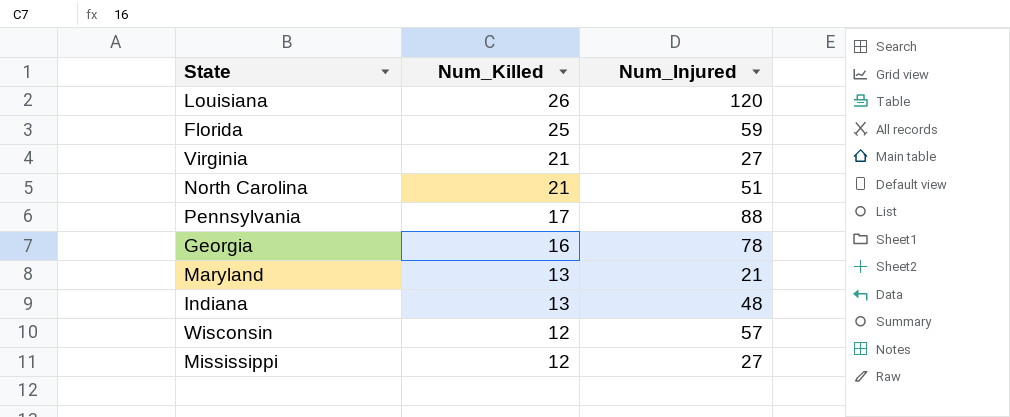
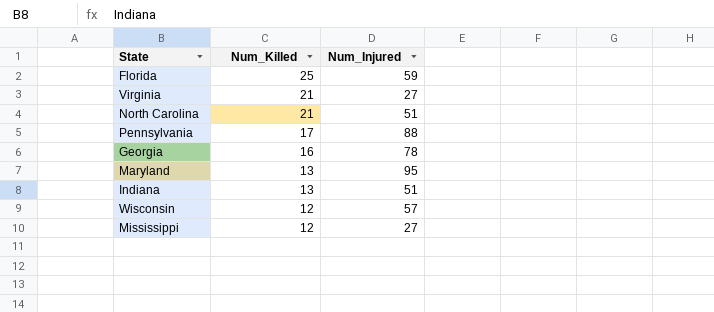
row Louisiana: 26 | 120 -> none
Maryland | Num_Injured: 21 -> 95
Indiana | Num_Injured: 48 -> 51

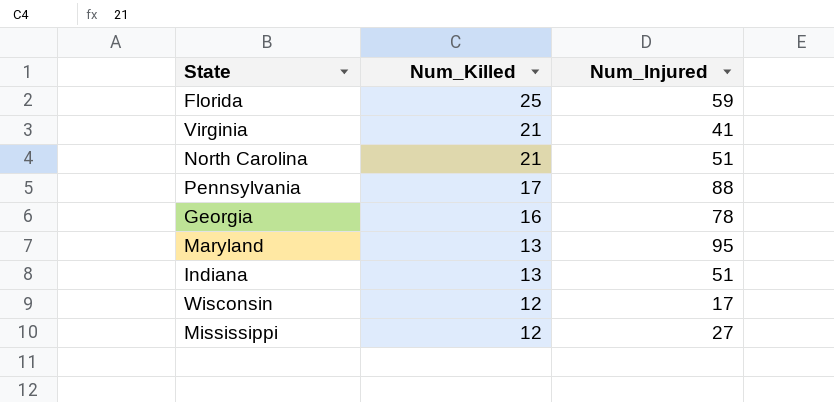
Virginia | Num_Injured: 27 -> 41
Wisconsin | Num_Injured: 57 -> 17

